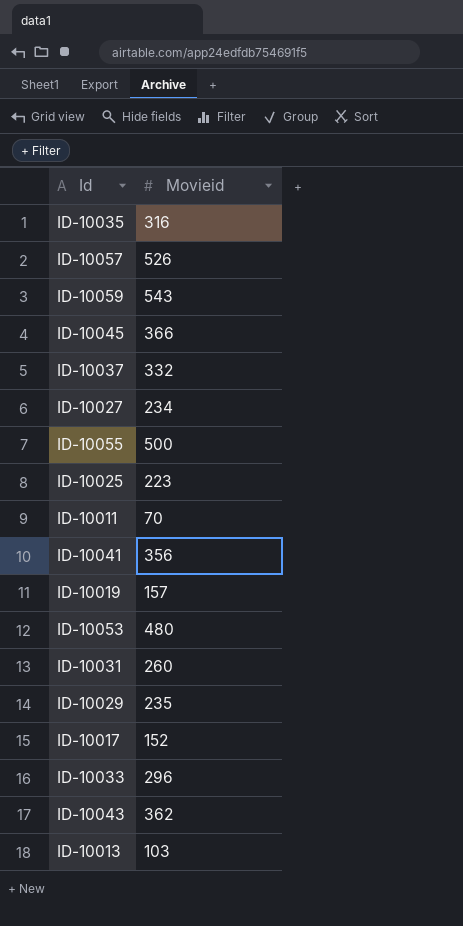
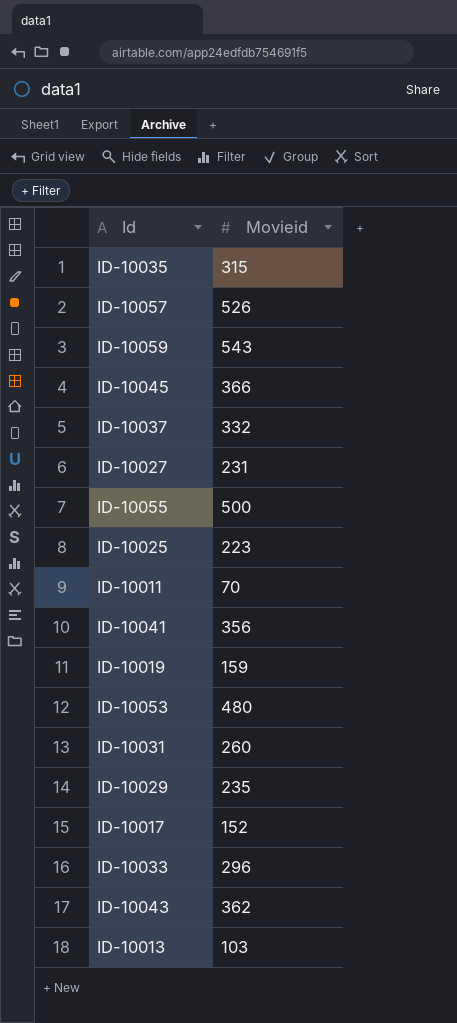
ID-10035 | Movieid: 316 -> 315
ID-10027 | Movieid: 234 -> 231
ID-10019 | Movieid: 157 -> 159

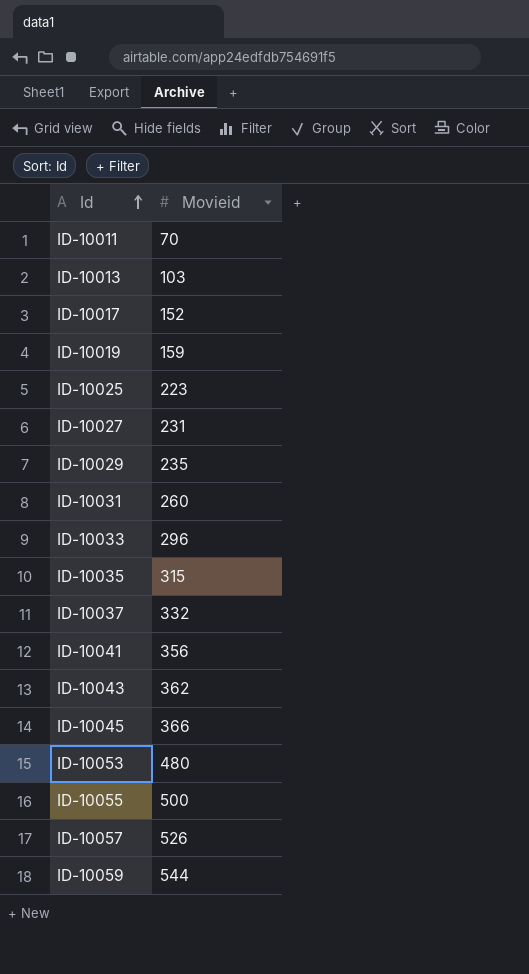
row order: none -> Id ascending
ID-10059 | Movieid: 543 -> 544

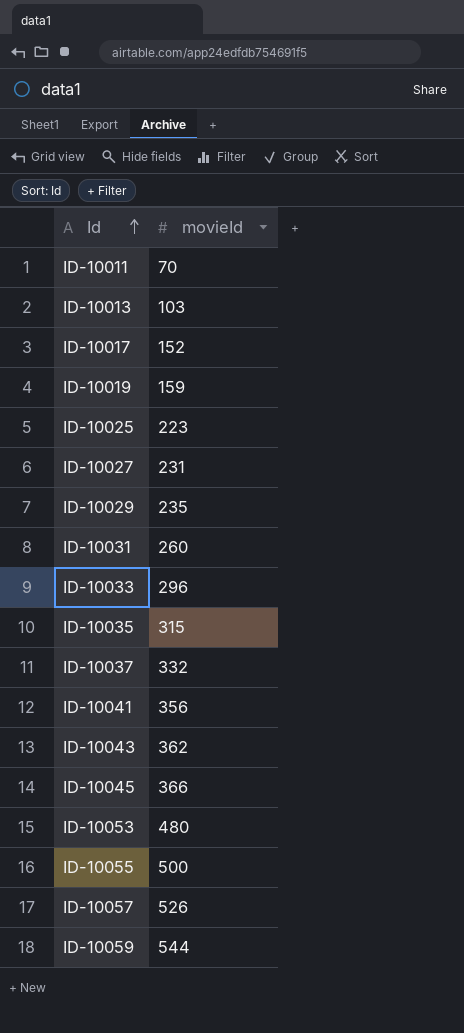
column name: Movieid -> movieId

